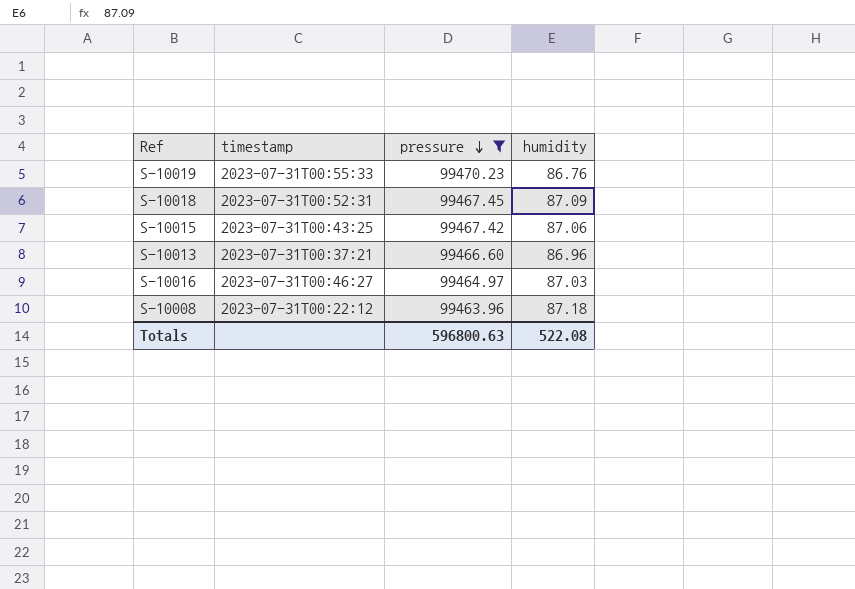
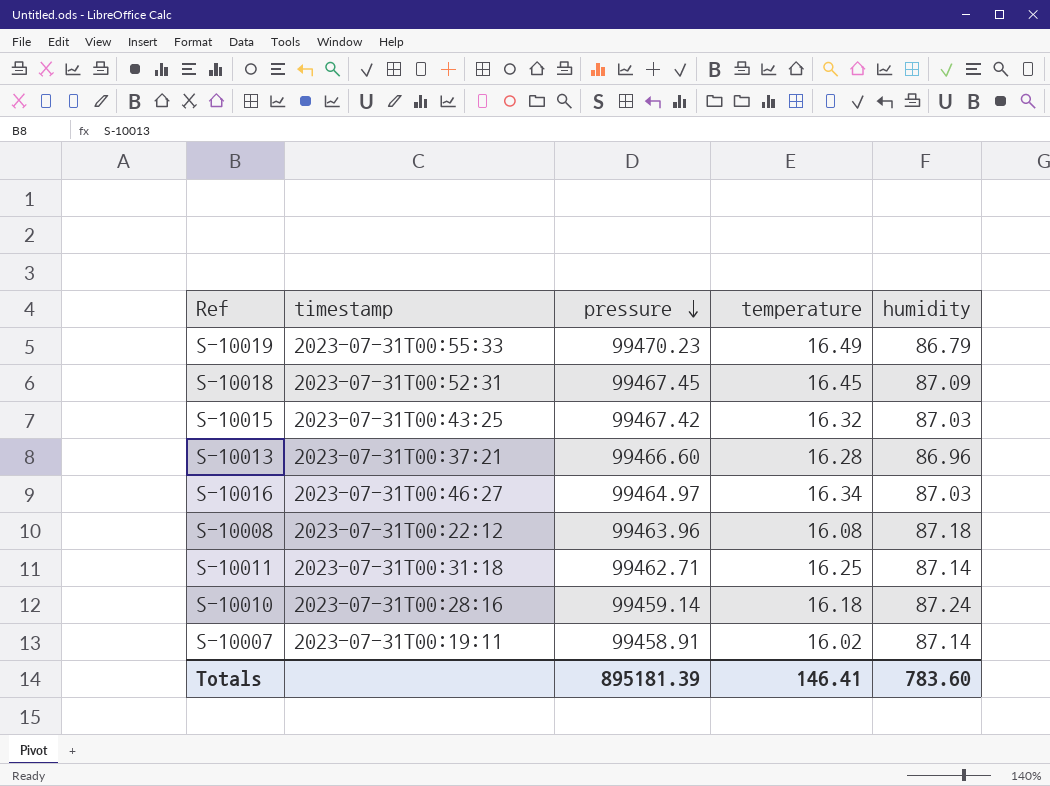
filter: pressure >= 99463.96 -> none
column temperature | position: none -> 4
S-10019 | humidity: 86.76 -> 86.79
S-10015 | humidity: 87.06 -> 87.03
Totals | pressure: 596800.63 -> 895181.39
Totals | humidity: 522.08 -> 783.60

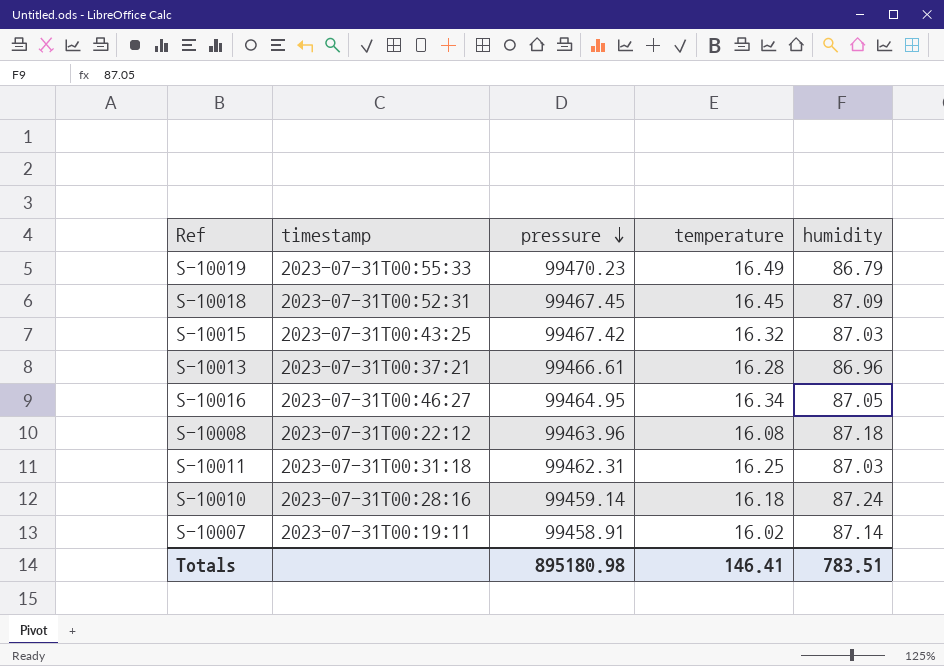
S-10013 | pressure: 99466.60 -> 99466.61
S-10016 | pressure: 99464.97 -> 99464.95
S-10016 | humidity: 87.03 -> 87.05
S-10011 | pressure: 99462.71 -> 99462.31
S-10011 | humidity: 87.14 -> 87.03
Totals | pressure: 895181.39 -> 895180.98
Totals | humidity: 783.60 -> 783.51

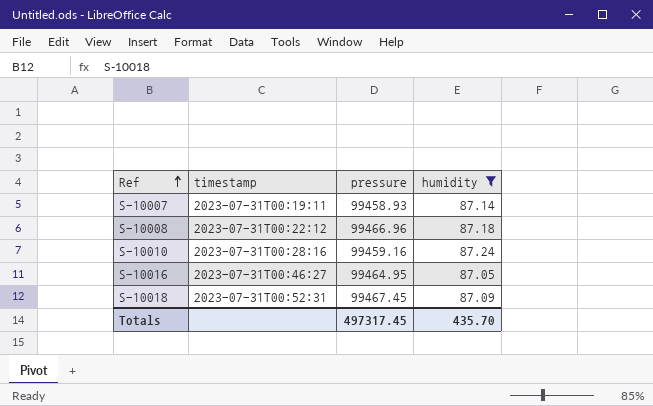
filter: none -> humidity >= 87.05
row order: pressure descending -> Ref ascending
column temperature | position: 4 -> none
S-10007 | pressure: 99458.91 -> 99458.93
S-10008 | pressure: 99463.96 -> 99466.96
S-10010 | pressure: 99459.14 -> 99459.16
Totals | pressure: 895180.98 -> 497317.45
Totals | humidity: 783.51 -> 435.70

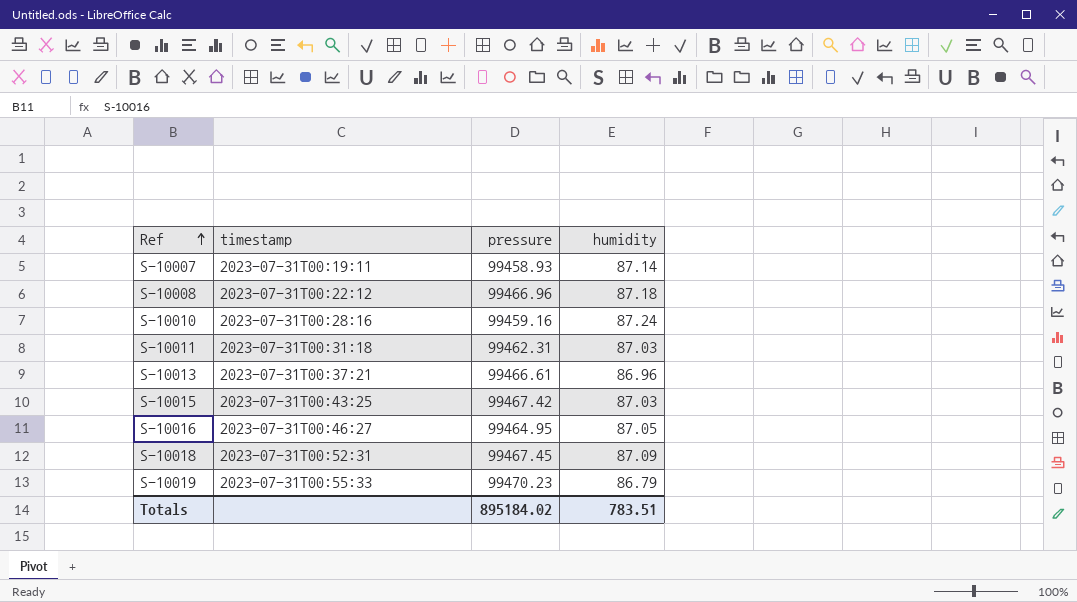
filter: humidity >= 87.05 -> none
Totals | pressure: 497317.45 -> 895184.02
Totals | humidity: 435.70 -> 783.51

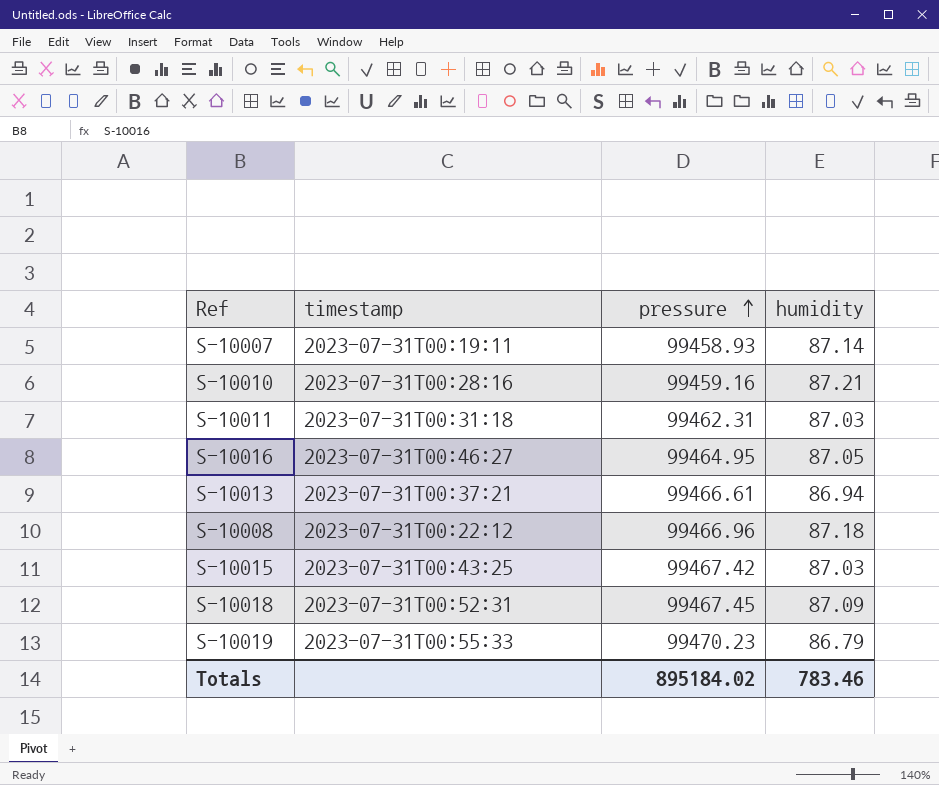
row order: Ref ascending -> pressure ascending
S-10010 | humidity: 87.24 -> 87.21
S-10013 | humidity: 86.96 -> 86.94
Totals | humidity: 783.51 -> 783.46

